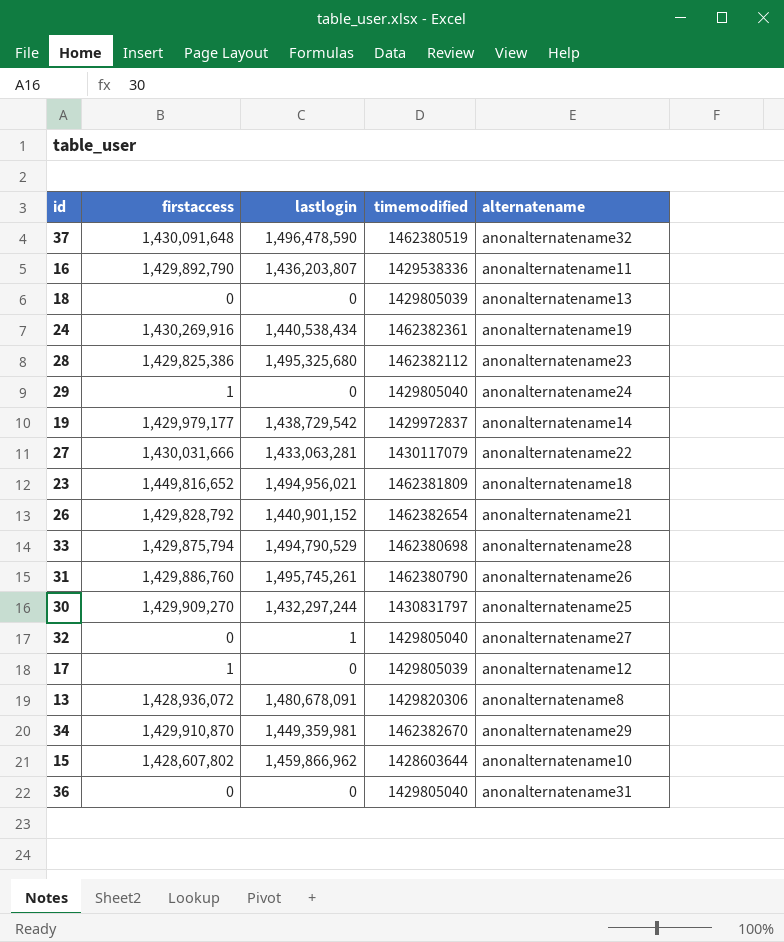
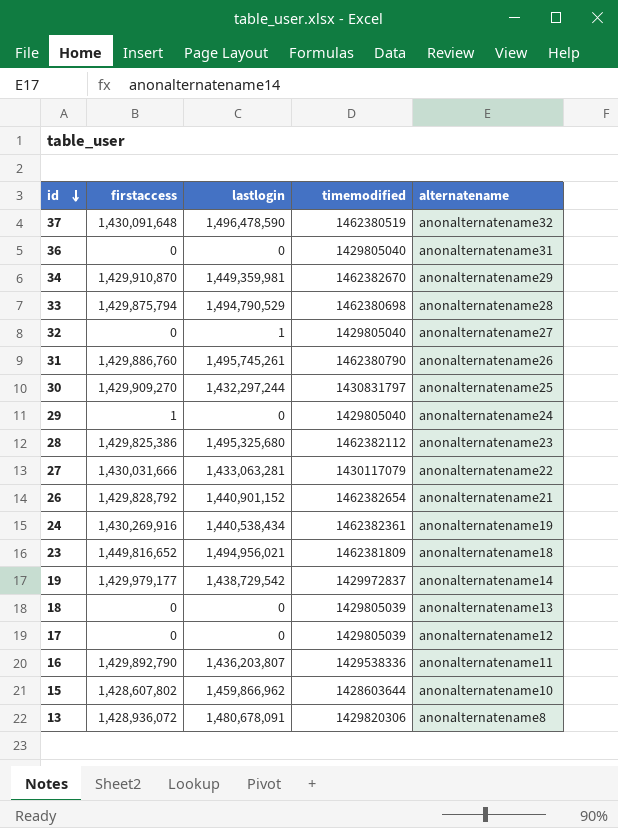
row order: none -> id descending
17 | firstaccess: 1 -> 0

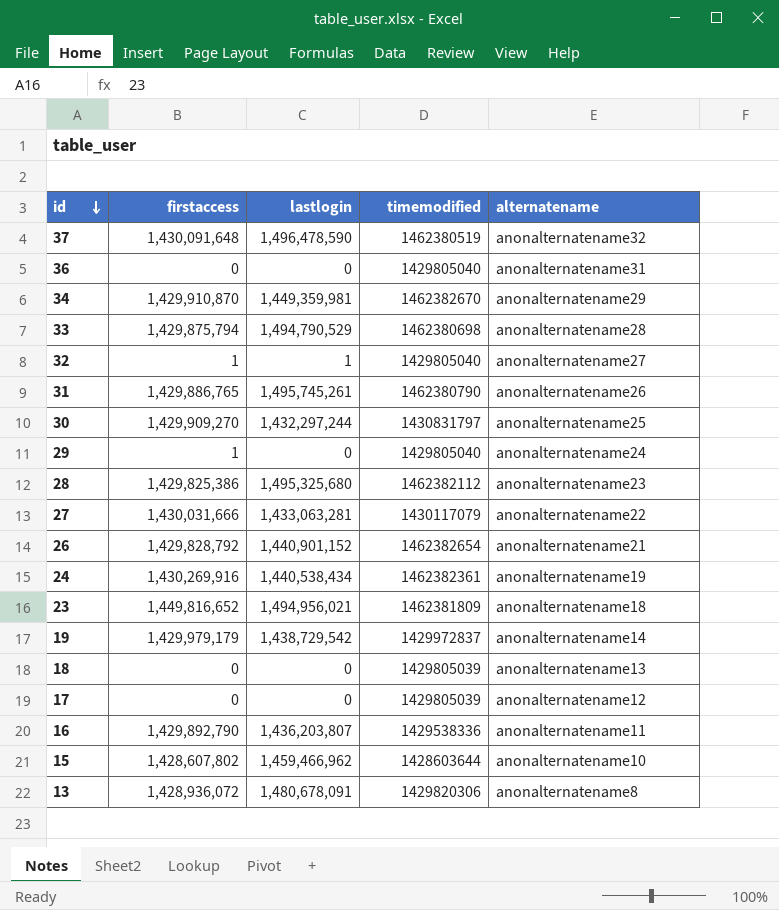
32 | firstaccess: 0 -> 1
31 | firstaccess: 1,429,886,760 -> 1,429,886,765
19 | firstaccess: 1,429,979,177 -> 1,429,979,179
15 | lastlogin: 1,459,866,962 -> 1,459,466,962

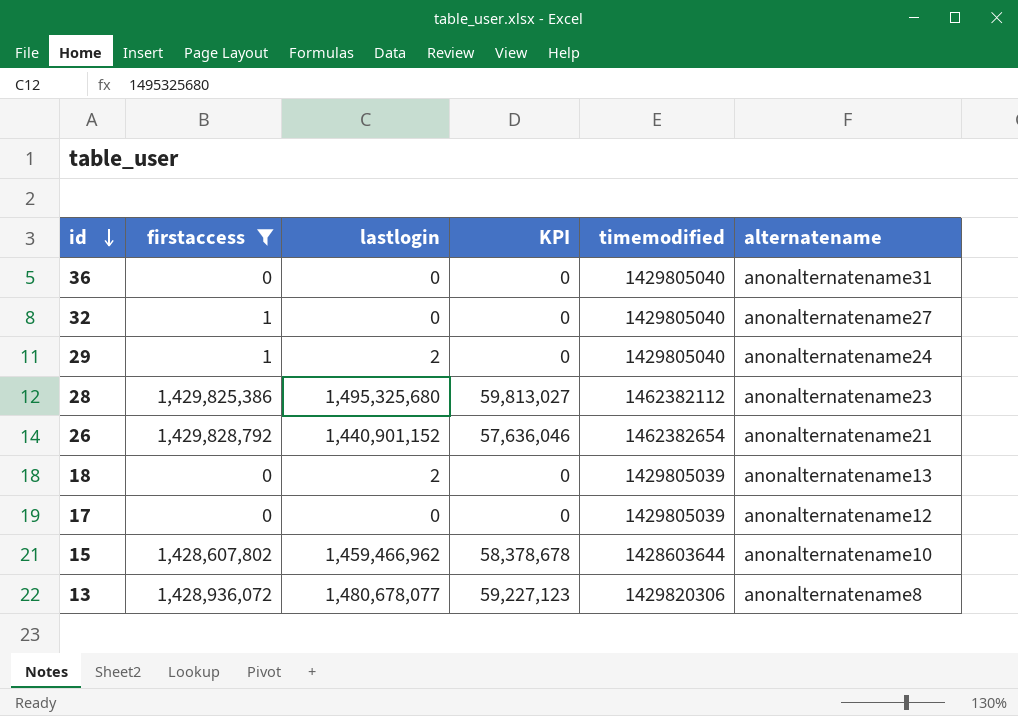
filter: none -> firstaccess <= 1,429,828,792
column KPI | formula: none -> [lastlogin] * 0.04
32 | lastlogin: 1 -> 0
29 | lastlogin: 0 -> 2
18 | lastlogin: 0 -> 2
13 | lastlogin: 1,480,678,091 -> 1,480,678,077

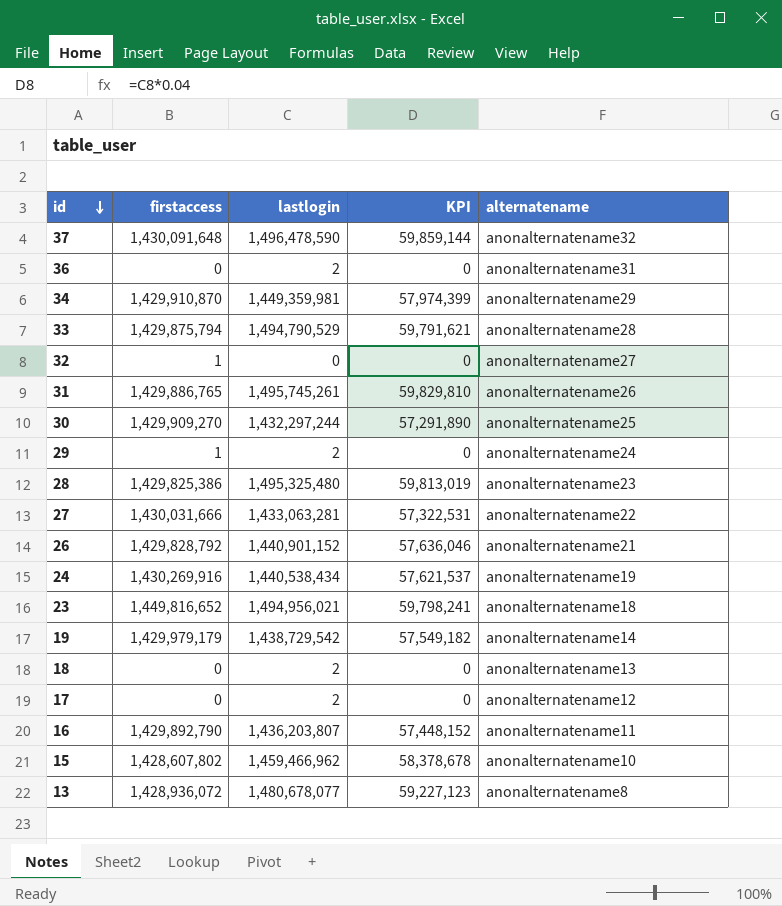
filter: firstaccess <= 1,429,828,792 -> none
column timemodified | position: 5 -> none
36 | lastlogin: 0 -> 2
28 | lastlogin: 1,495,325,680 -> 1,495,325,480
28 | KPI: 59,813,027 -> 59,813,019
17 | lastlogin: 0 -> 2

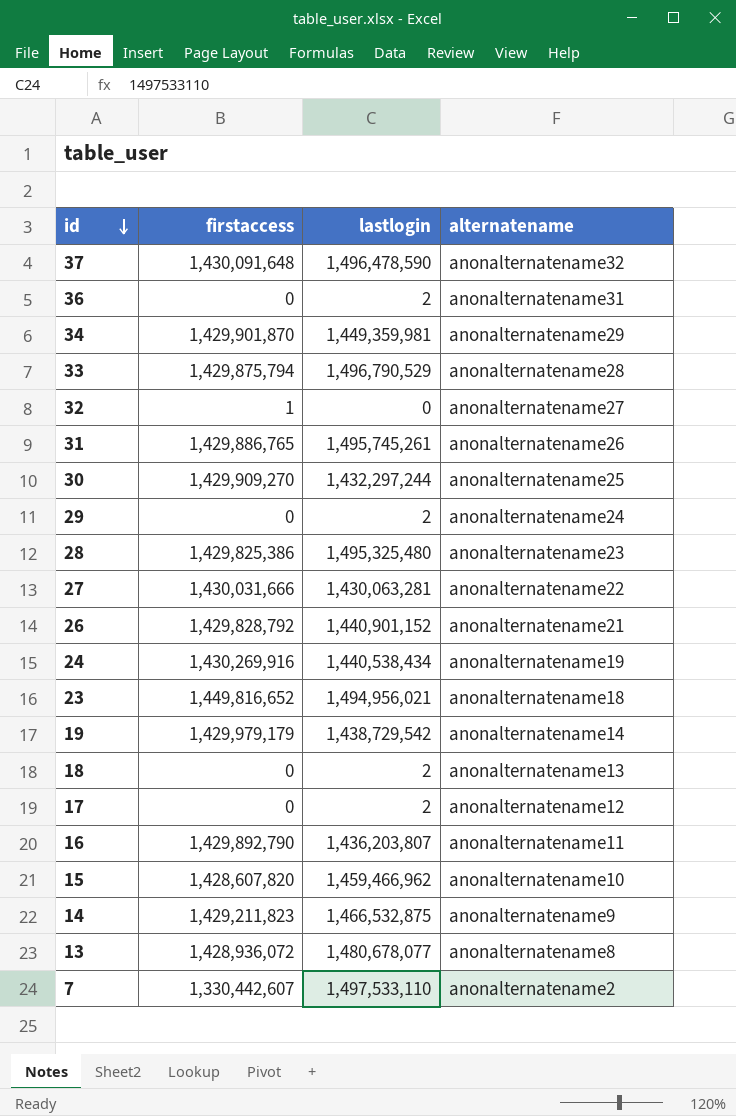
column KPI | formula: [lastlogin] * 0.04 -> none
34 | firstaccess: 1,429,910,870 -> 1,429,901,870
33 | lastlogin: 1,494,790,529 -> 1,496,790,529
29 | firstaccess: 1 -> 0
27 | lastlogin: 1,433,063,281 -> 1,430,063,281
15 | firstaccess: 1,428,607,802 -> 1,428,607,820
row 14: none -> 1,429,211,823 | 1,466,532,875 | anonalternatename9
row 7: none -> 1,330,442,607 | 1,497,533,110 | anonalternatename2

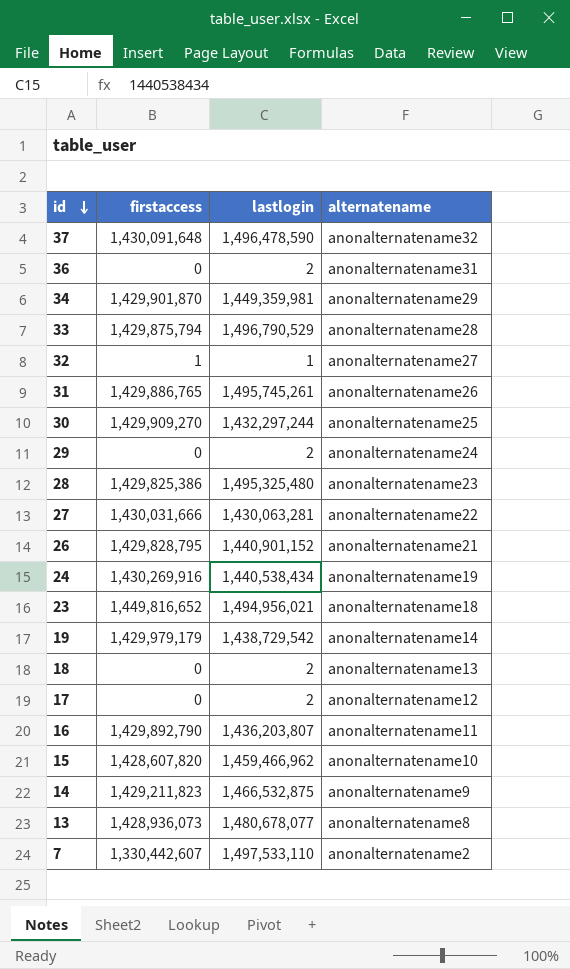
32 | lastlogin: 0 -> 1
26 | firstaccess: 1,429,828,792 -> 1,429,828,795
13 | firstaccess: 1,428,936,072 -> 1,428,936,073

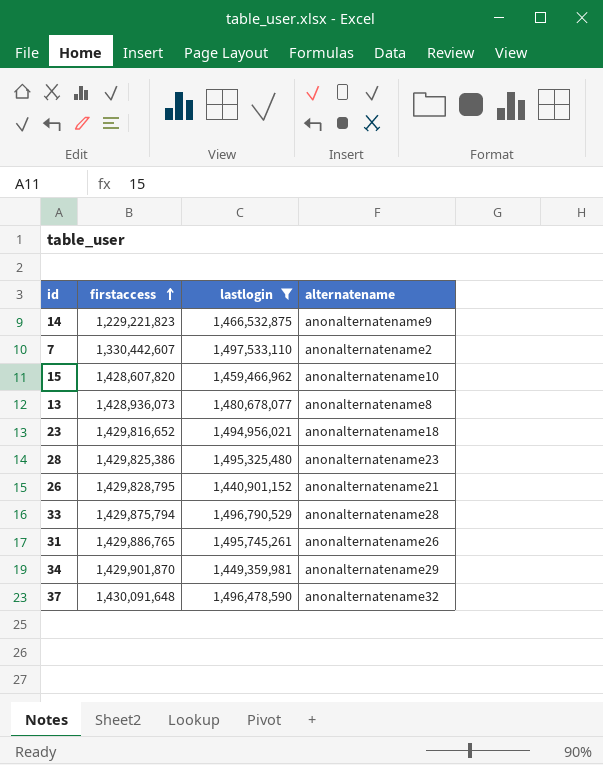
filter: none -> lastlogin >= 1,440,901,152
row order: id descending -> firstaccess ascending
14 | firstaccess: 1,429,211,823 -> 1,229,221,823
23 | firstaccess: 1,449,816,652 -> 1,429,816,652

